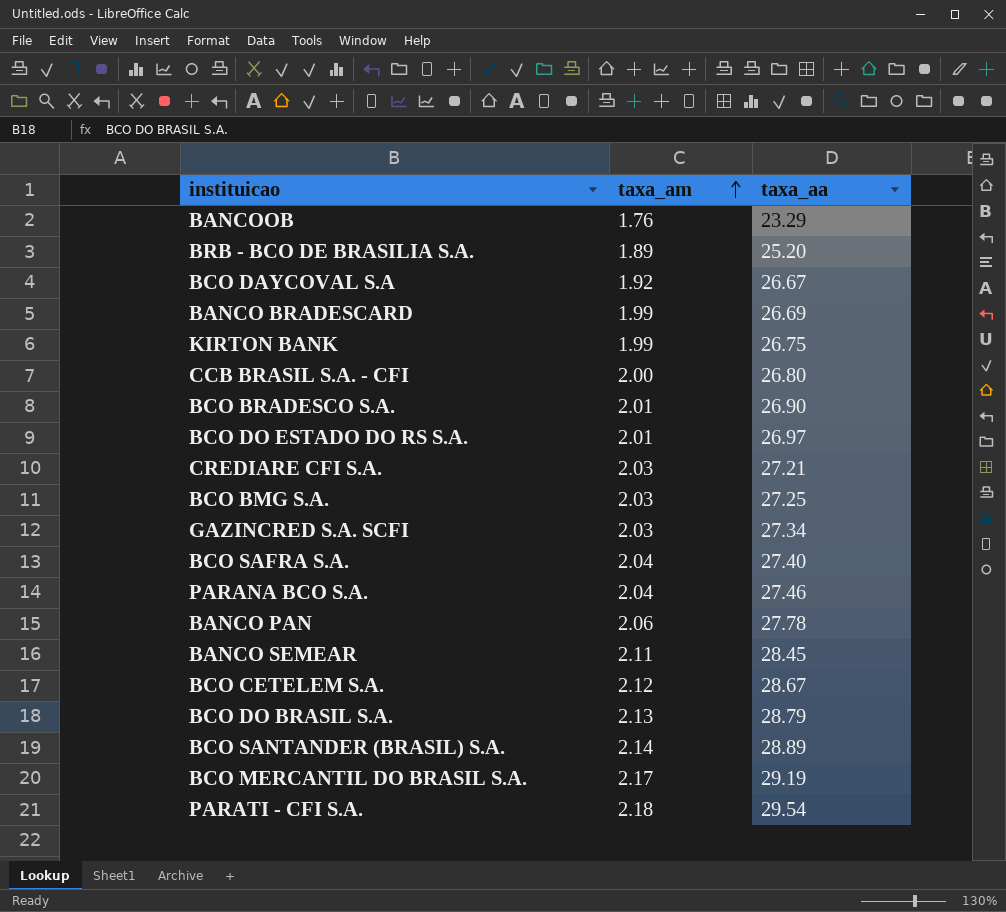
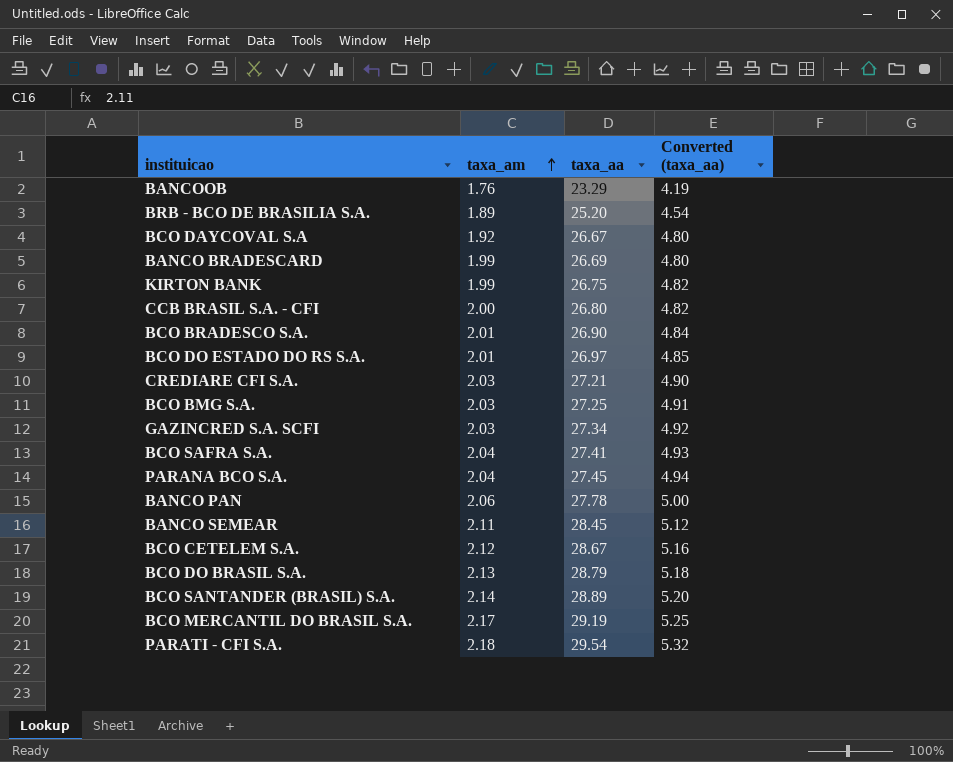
column Converted (taxa_aa) | formula: none -> [taxa_aa] * 0.18
BCO SAFRA S.A. | taxa_aa: 27.40 -> 27.41
PARANA BCO S.A. | taxa_aa: 27.46 -> 27.45

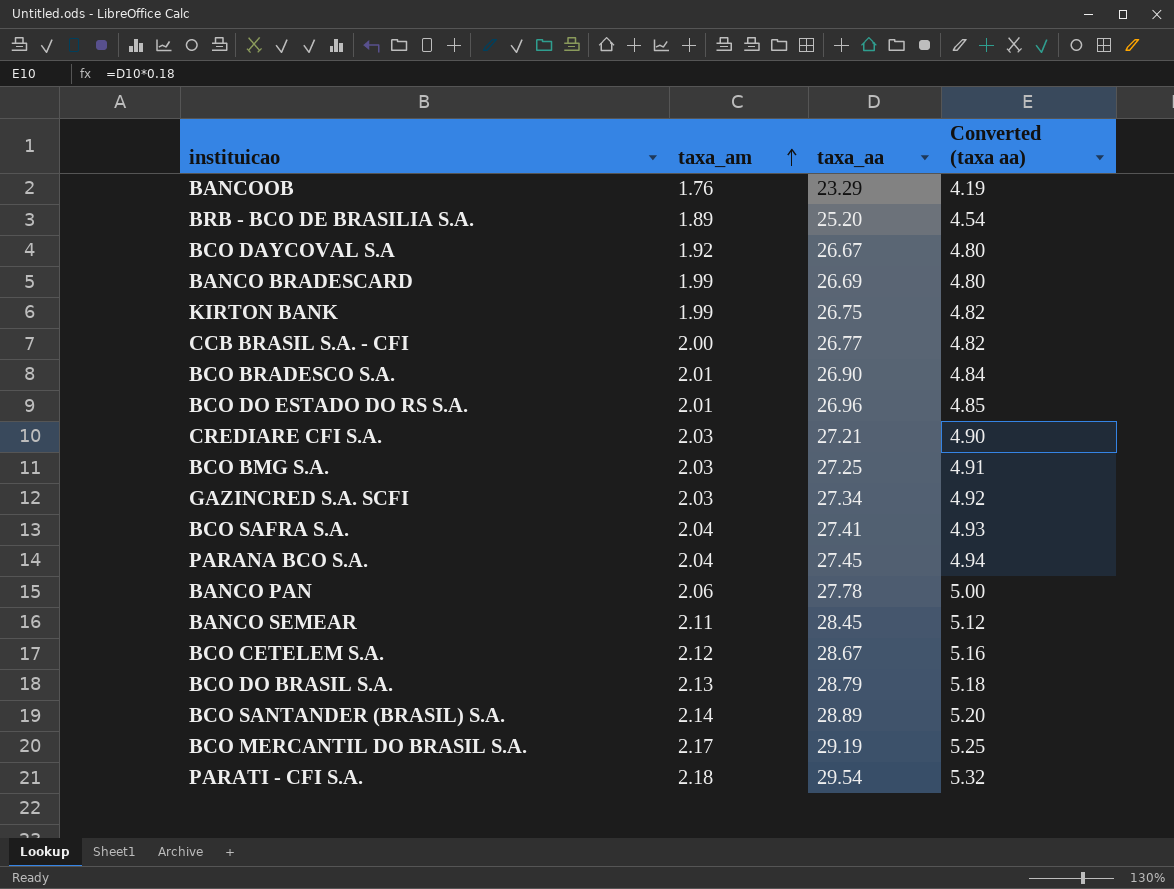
column name: Converted (taxa_aa) -> Converted (taxa aa)
CCB BRASIL S.A. - CFI | taxa_aa: 26.80 -> 26.77
BCO DO ESTADO DO RS S.A. | taxa_aa: 26.97 -> 26.96

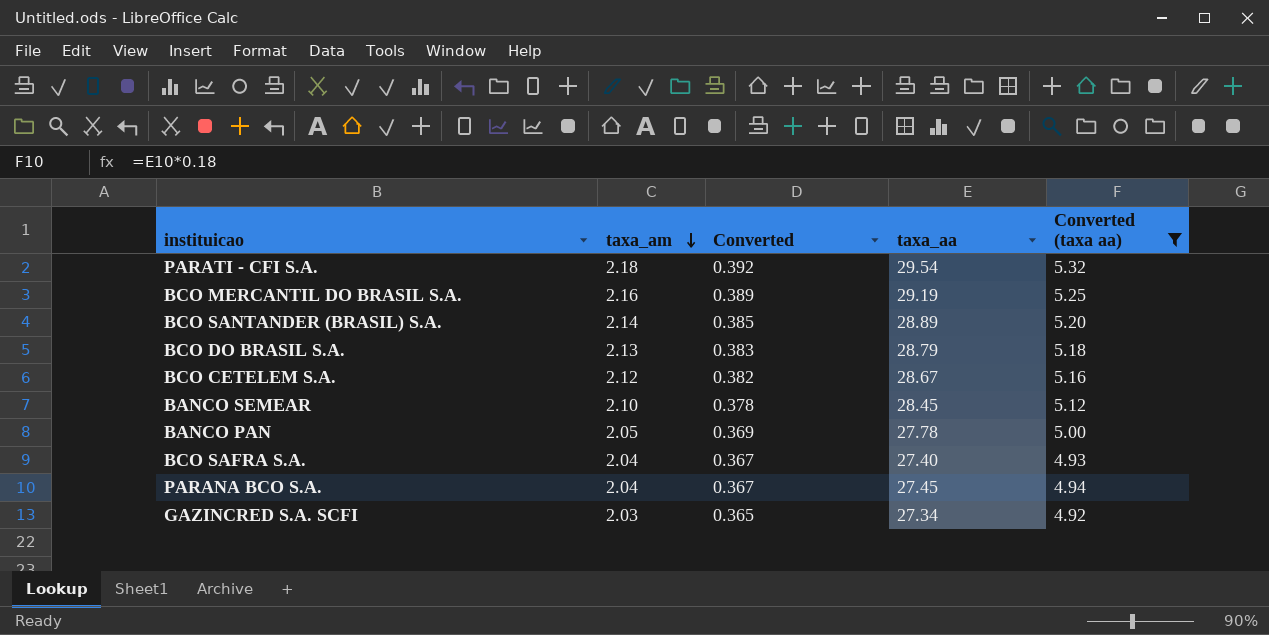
filter: none -> Converted (taxa aa) >= 4.92
row order: taxa_am ascending -> taxa_am descending
column Converted | formula: none -> [taxa_am] * 0.18
BCO MERCANTIL DO BRASIL S.A. | taxa_am: 2.17 -> 2.16
BANCO SEMEAR | taxa_am: 2.11 -> 2.10
BANCO PAN | taxa_am: 2.06 -> 2.05
BCO SAFRA S.A. | taxa_aa: 27.41 -> 27.40

